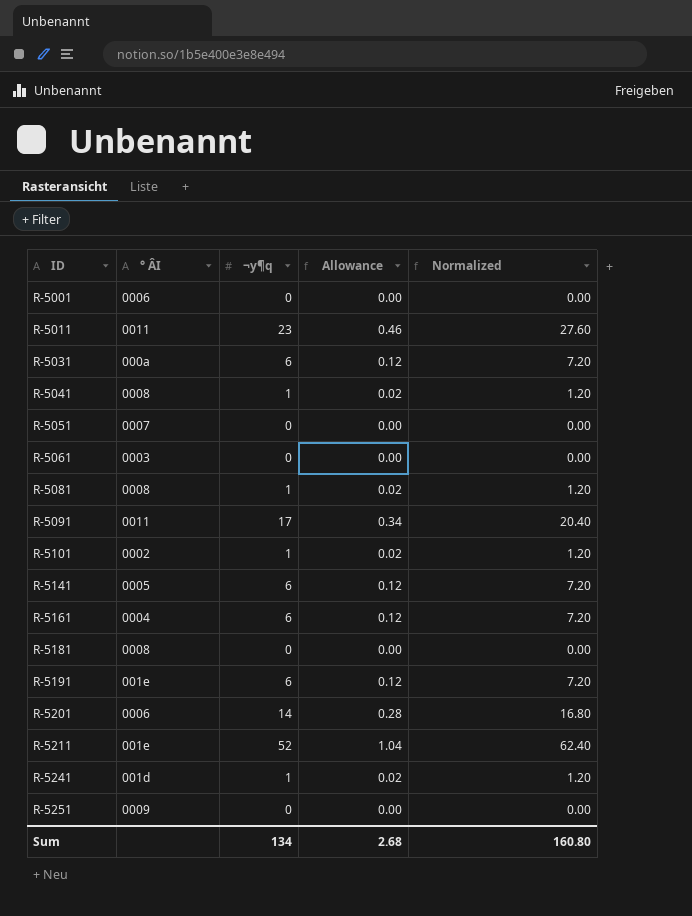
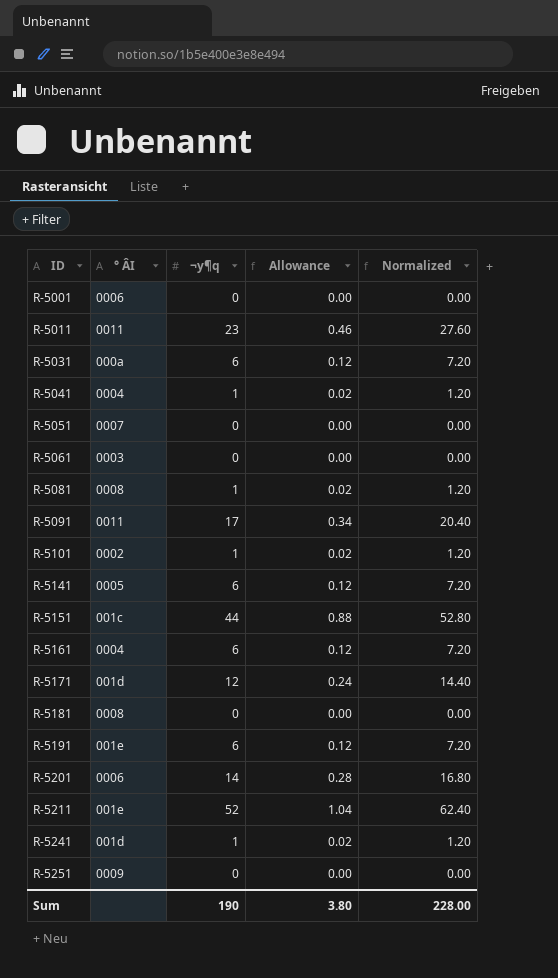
R-5041 | ° ÂI: 0008 -> 0004
row R-5151: none -> 001c | 44 | 0.88 | 52.80
row R-5171: none -> 001d | 12 | 0.24 | 14.40
Sum | ¬y¶q: 134 -> 190
Sum | Allowance: 2.68 -> 3.80
Sum | Normalized: 160.80 -> 228.00

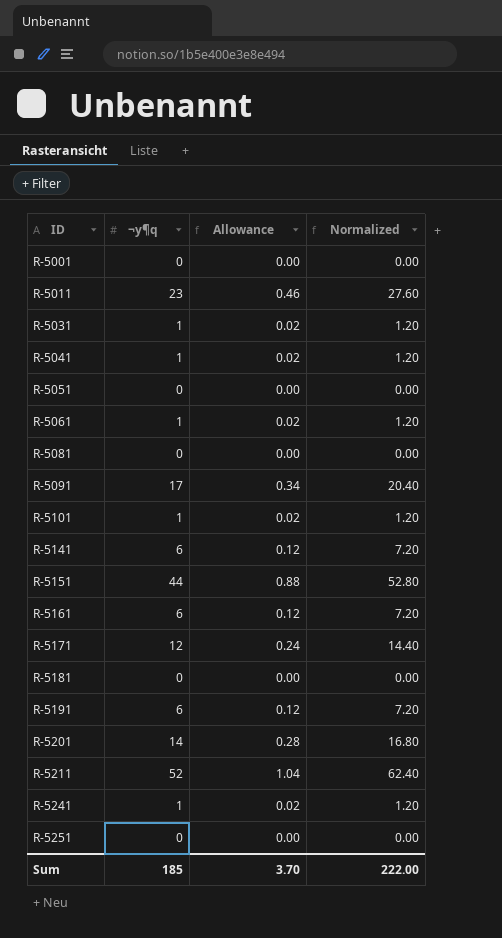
column ° ÂI | position: 2 -> none
R-5031 | ¬y¶q: 6 -> 1
R-5031 | Allowance: 0.12 -> 0.02
R-5031 | Normalized: 7.20 -> 1.20
R-5061 | ¬y¶q: 0 -> 1
R-5061 | Allowance: 0.00 -> 0.02
R-5061 | Normalized: 0.00 -> 1.20
R-5081 | ¬y¶q: 1 -> 0
R-5081 | Allowance: 0.02 -> 0.00
R-5081 | Normalized: 1.20 -> 0.00
Sum | ¬y¶q: 190 -> 185
Sum | Allowance: 3.80 -> 3.70
Sum | Normalized: 228.00 -> 222.00

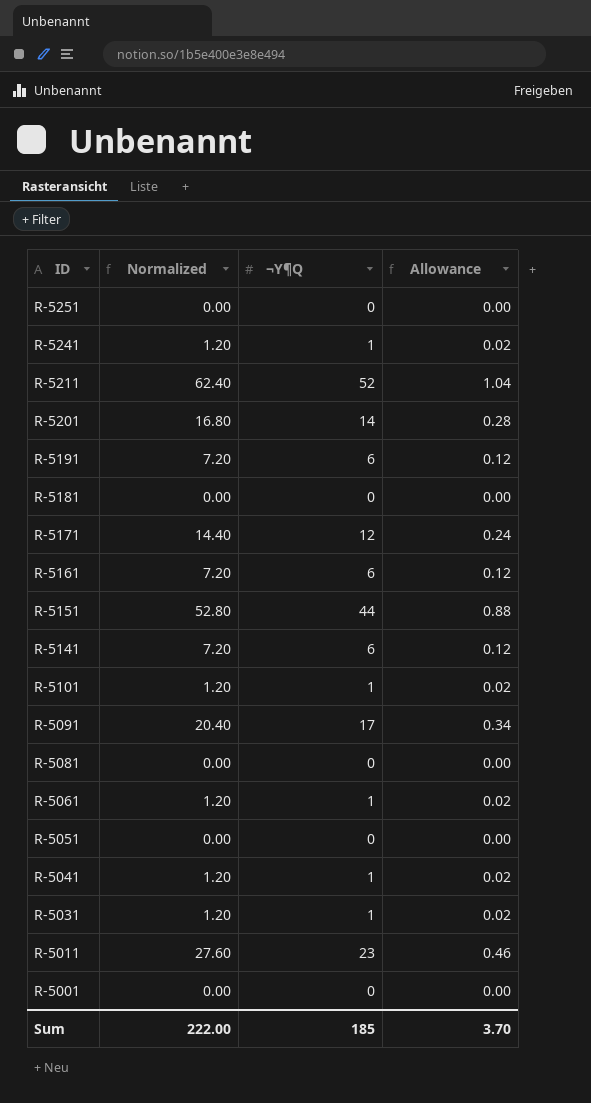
row order: ID ascending -> ID descending
column Normalized | position: 4 -> 2
column name: ¬y¶q -> ¬Y¶Q

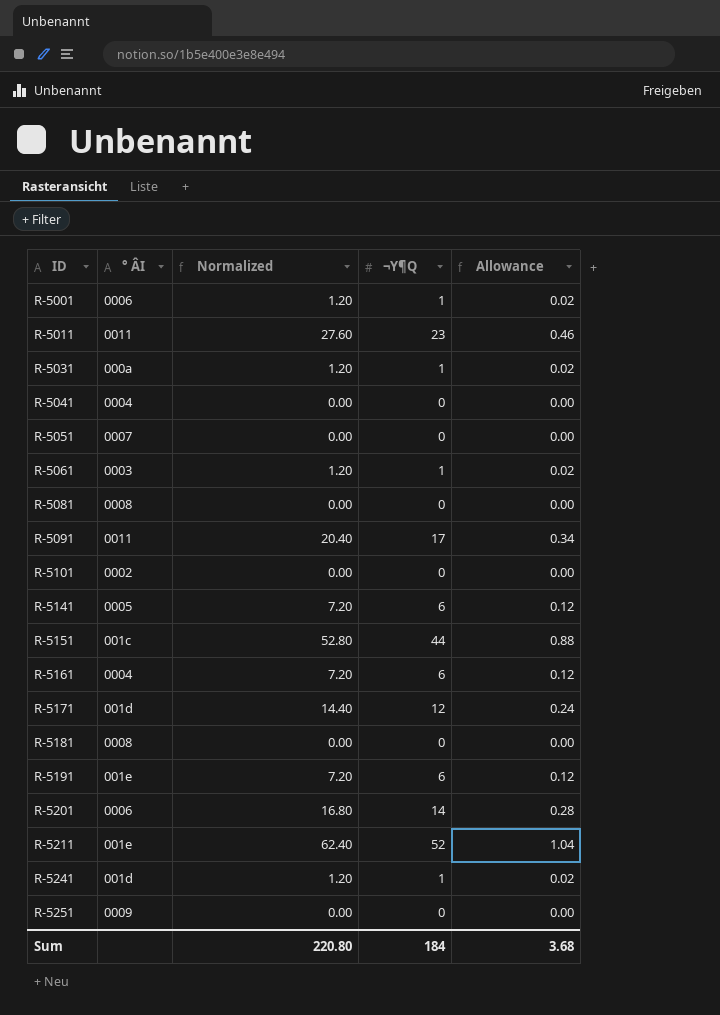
row order: ID descending -> ID ascending
column ° ÂI | position: none -> 2
R-5001 | Normalized: 0.00 -> 1.20
R-5001 | ¬Y¶Q: 0 -> 1
R-5001 | Allowance: 0.00 -> 0.02
R-5041 | Normalized: 1.20 -> 0.00
R-5041 | ¬Y¶Q: 1 -> 0
R-5041 | Allowance: 0.02 -> 0.00
R-5101 | Normalized: 1.20 -> 0.00
R-5101 | ¬Y¶Q: 1 -> 0
R-5101 | Allowance: 0.02 -> 0.00
Sum | Normalized: 222.00 -> 220.80
Sum | ¬Y¶Q: 185 -> 184
Sum | Allowance: 3.70 -> 3.68

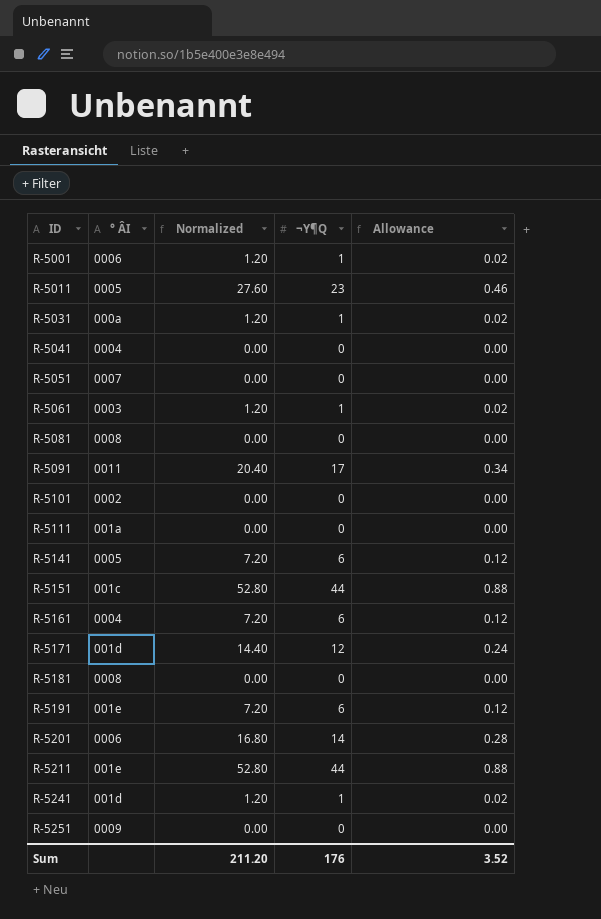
R-5011 | ° ÂI: 0011 -> 0005
row R-5111: none -> 001a | 0.00 | 0 | 0.00
R-5211 | Normalized: 62.40 -> 52.80
R-5211 | ¬Y¶Q: 52 -> 44
R-5211 | Allowance: 1.04 -> 0.88
Sum | Normalized: 220.80 -> 211.20
Sum | ¬Y¶Q: 184 -> 176
Sum | Allowance: 3.68 -> 3.52

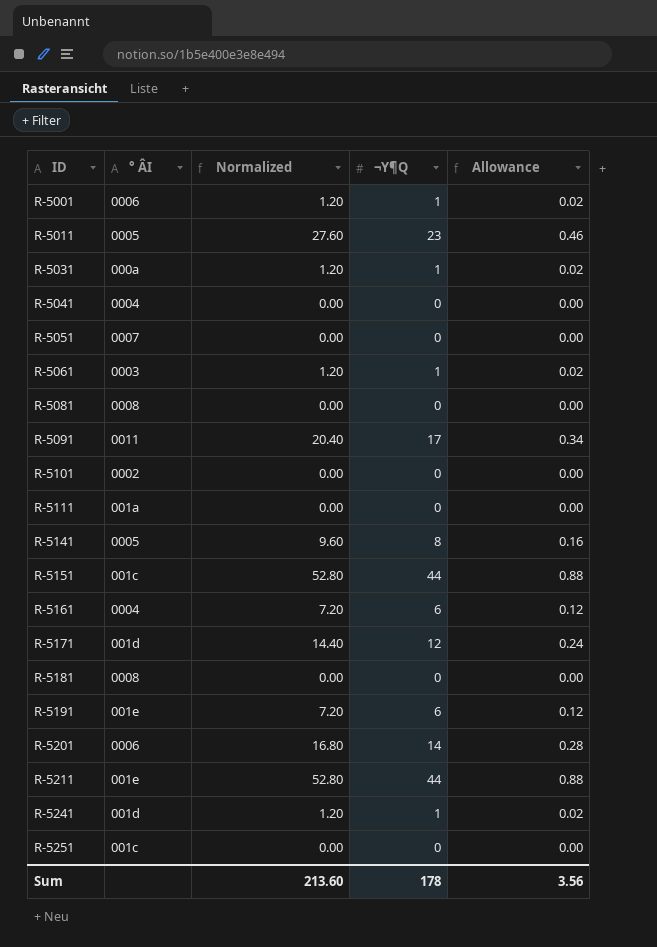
R-5141 | Normalized: 7.20 -> 9.60
R-5141 | ¬Y¶Q: 6 -> 8
R-5141 | Allowance: 0.12 -> 0.16
R-5251 | ° ÂI: 0009 -> 001c
Sum | Normalized: 211.20 -> 213.60
Sum | ¬Y¶Q: 176 -> 178
Sum | Allowance: 3.52 -> 3.56

